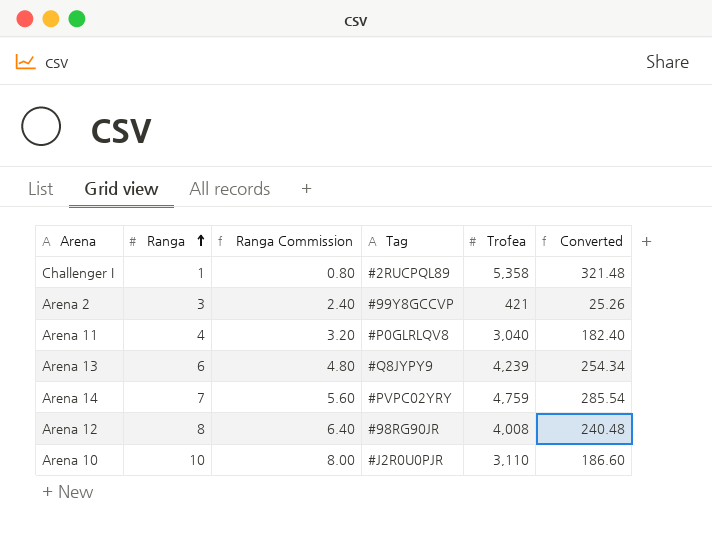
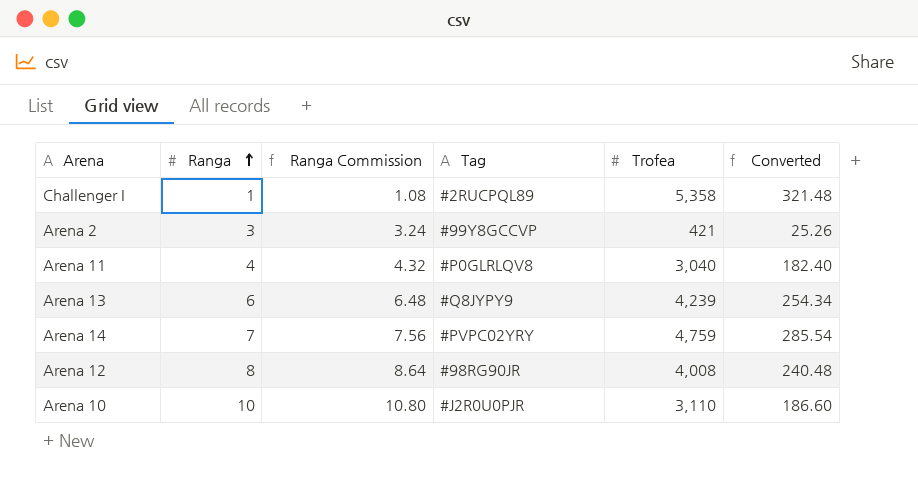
column Ranga Commission | formula: [Ranga] * 0.8 -> [Ranga] * 1.08

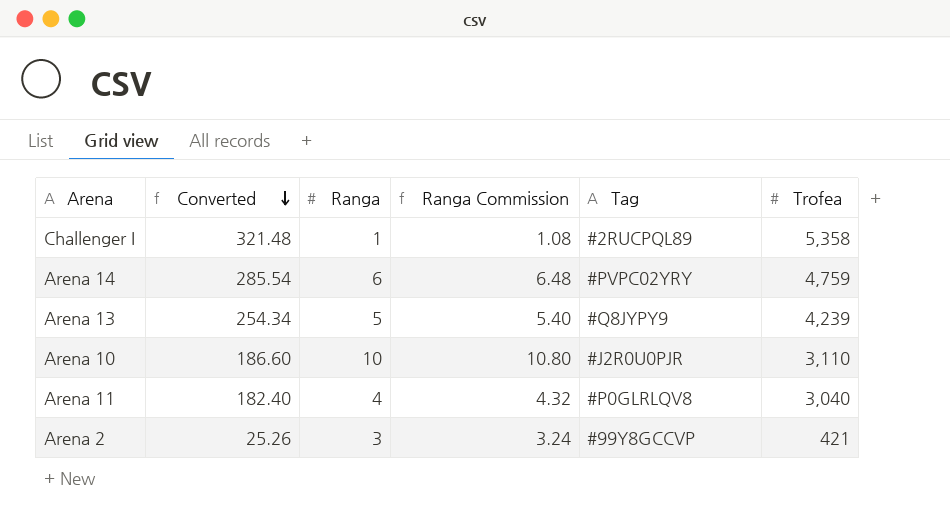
row order: Ranga ascending -> Converted descending
column Converted | position: 6 -> 2
row Arena 12: 8 | 8.64 | #98RG90JR | 4,008 | 240.48 -> none
Arena 14 | Ranga: 7 -> 6
Arena 14 | Ranga Commission: 7.56 -> 6.48
Arena 13 | Ranga: 6 -> 5
Arena 13 | Ranga Commission: 6.48 -> 5.40

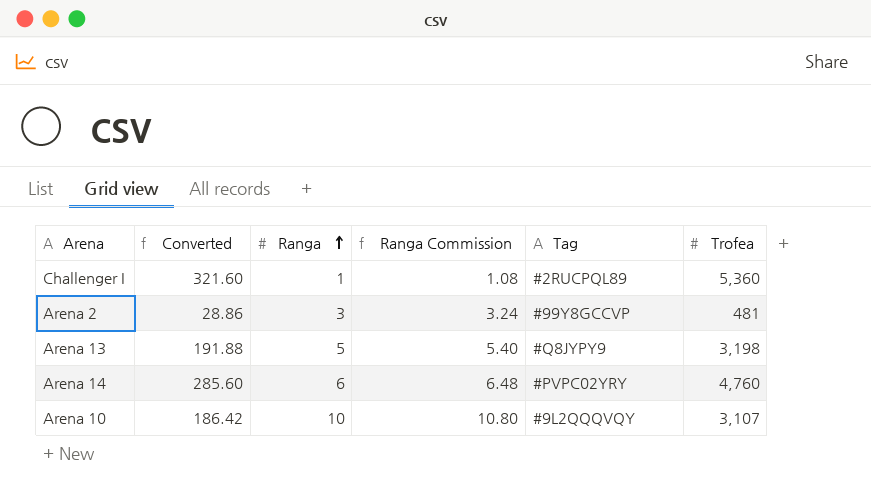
row order: Converted descending -> Ranga ascending
row Arena 11: 182.40 | 4 | 4.32 | #P0GLRLQV8 | 3,040 -> none
Challenger I | Converted: 321.48 -> 321.60
Challenger I | Trofea: 5,358 -> 5,360
Arena 2 | Converted: 25.26 -> 28.86
Arena 2 | Trofea: 421 -> 481
Arena 13 | Converted: 254.34 -> 191.88
Arena 13 | Trofea: 4,239 -> 3,198
Arena 14 | Converted: 285.54 -> 285.60
Arena 14 | Trofea: 4,759 -> 4,760
Arena 10 | Converted: 186.60 -> 186.42
Arena 10 | Tag: #J2R0U0PJR -> #9L2QQQVQY
Arena 10 | Trofea: 3,110 -> 3,107

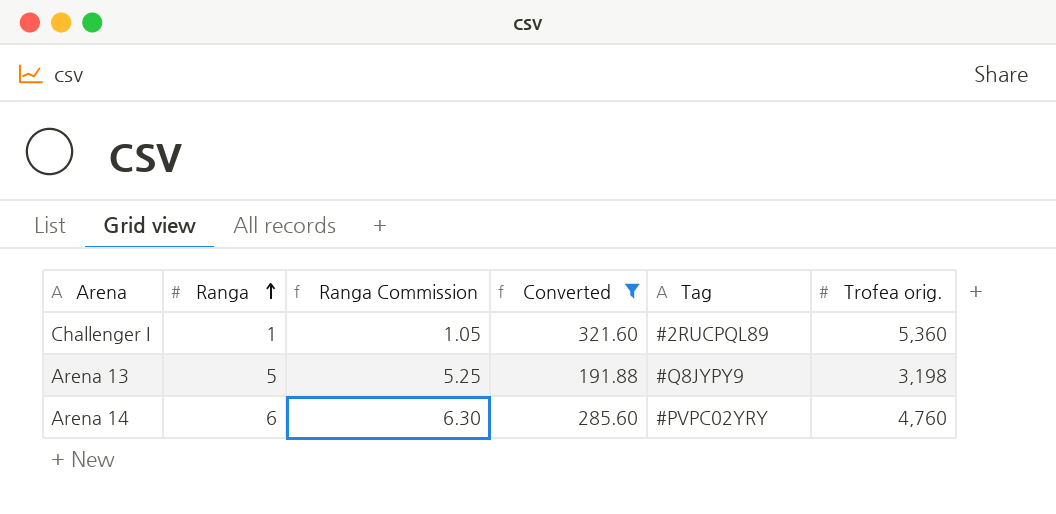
filter: none -> Converted >= 191.88
column Ranga Commission | formula: [Ranga] * 1.08 -> [Ranga] * 1.05
column Converted | position: 2 -> 4
column name: Trofea -> Trofea orig.

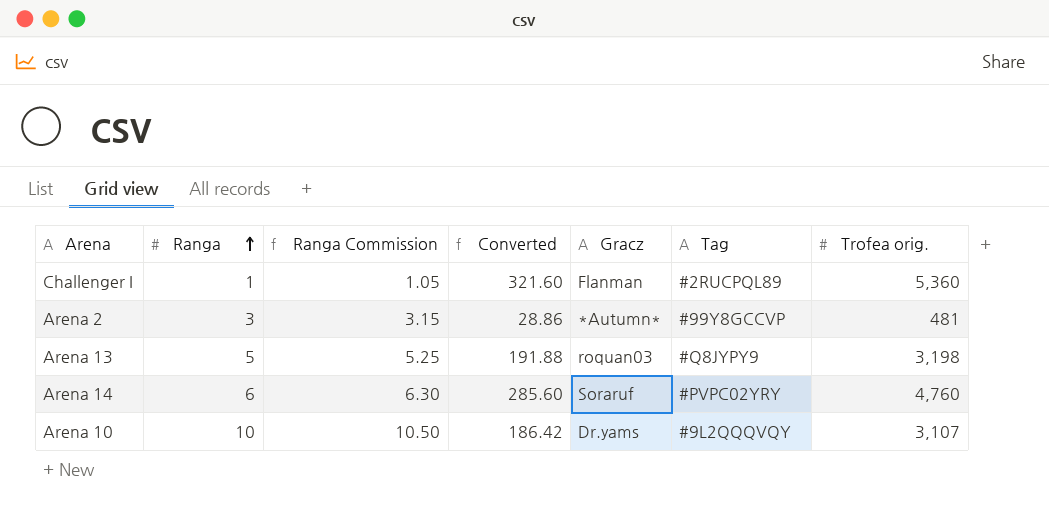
filter: Converted >= 191.88 -> none
column Gracz | position: none -> 5

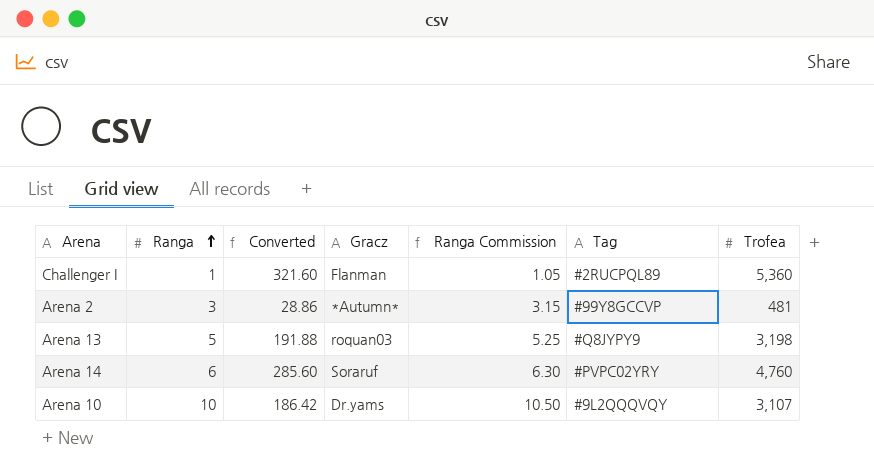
column Ranga Commission | position: 3 -> 5
column name: Trofea orig. -> Trofea

